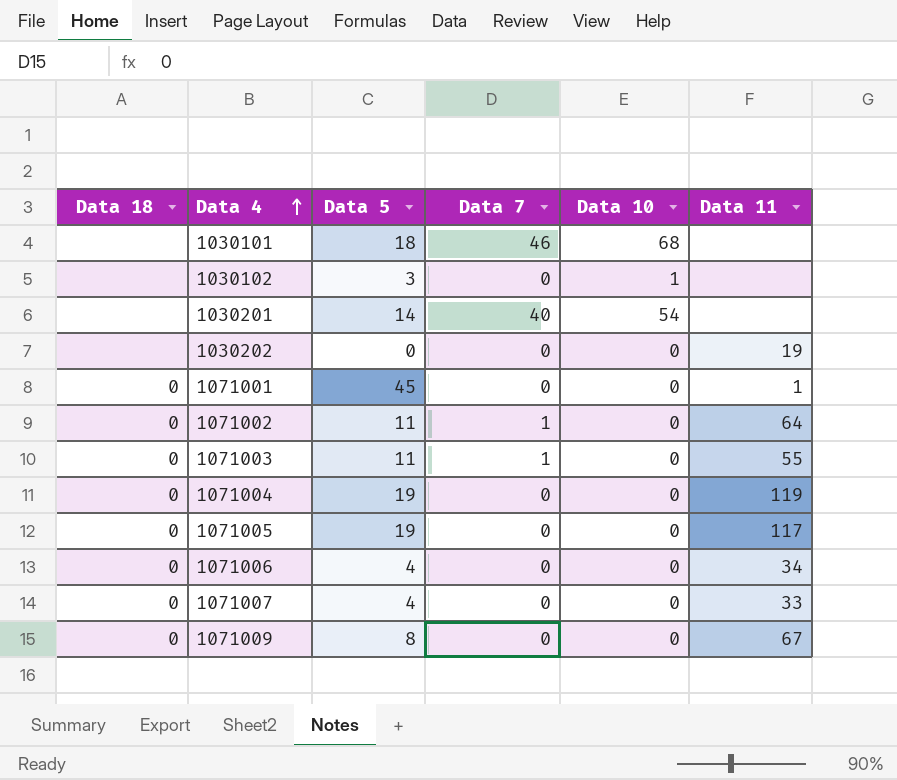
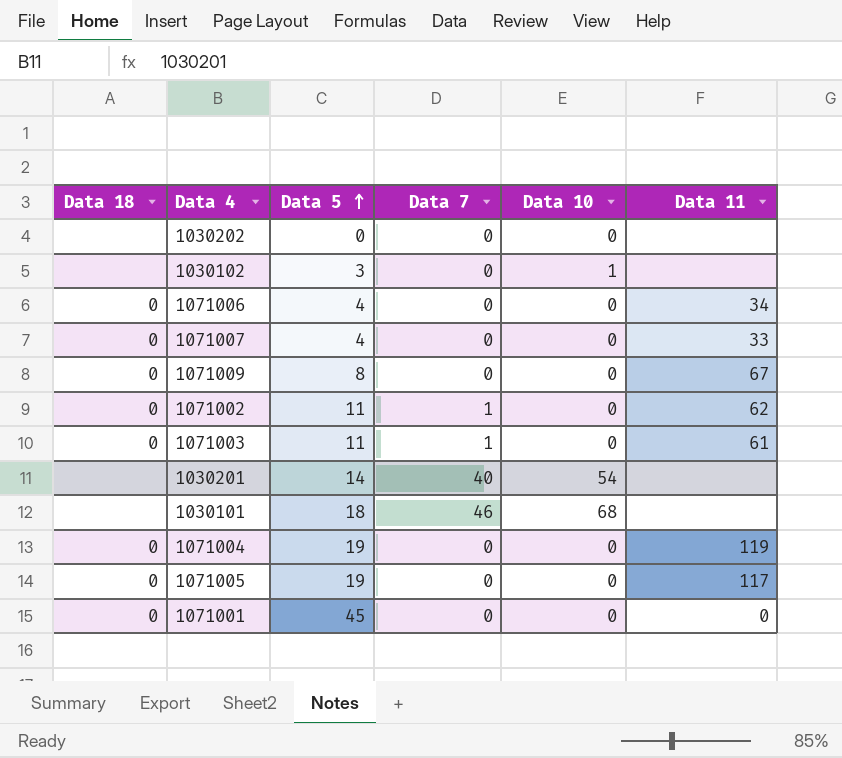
row order: Data 4 ascending -> Data 5 ascending
1030202 | Data 11: 19 -> none
1071002 | Data 11: 64 -> 62
1071003 | Data 11: 55 -> 61
1071001 | Data 11: 1 -> 0

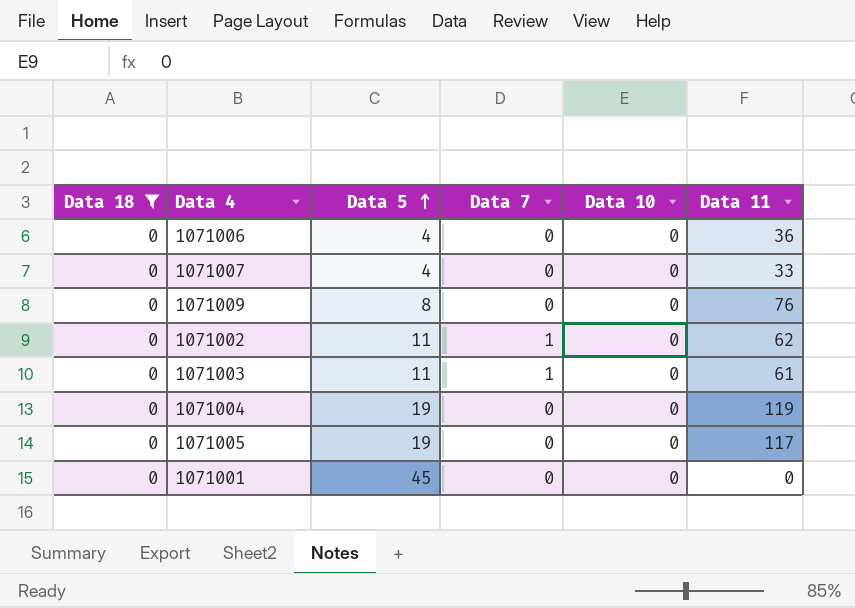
filter: none -> Data 18 = 0
1071006 | Data 11: 34 -> 36
1071009 | Data 11: 67 -> 76

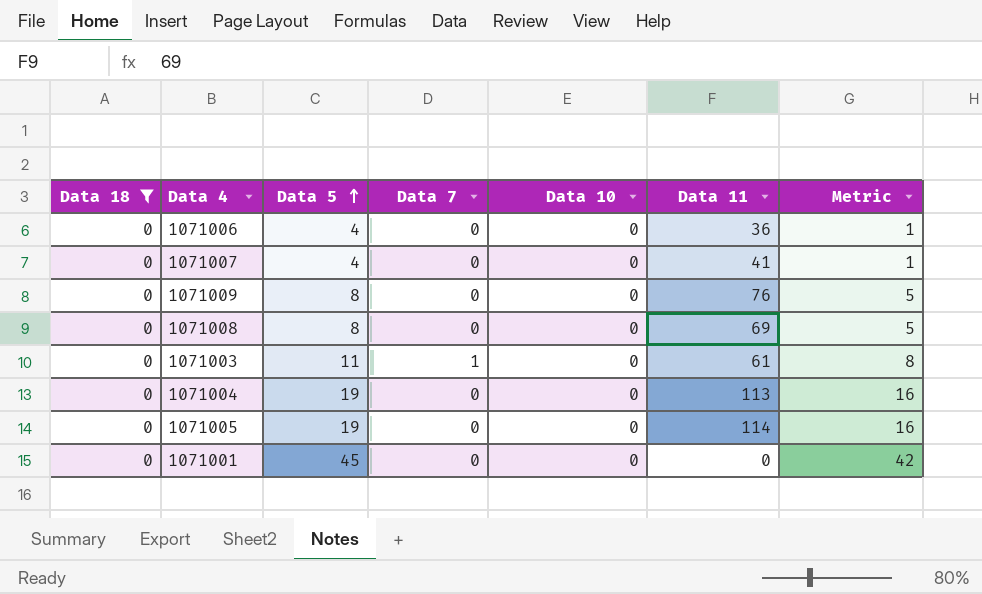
column Metric | formula: none -> [Data 5] - 3
row 1071002: 0 | 11 | 1 | 0 | 62 -> none
1071007 | Data 11: 33 -> 41
row 1071008: none -> 0 | 8 | 0 | 0 | 69 | 5
1071004 | Data 11: 119 -> 113
1071005 | Data 11: 117 -> 114

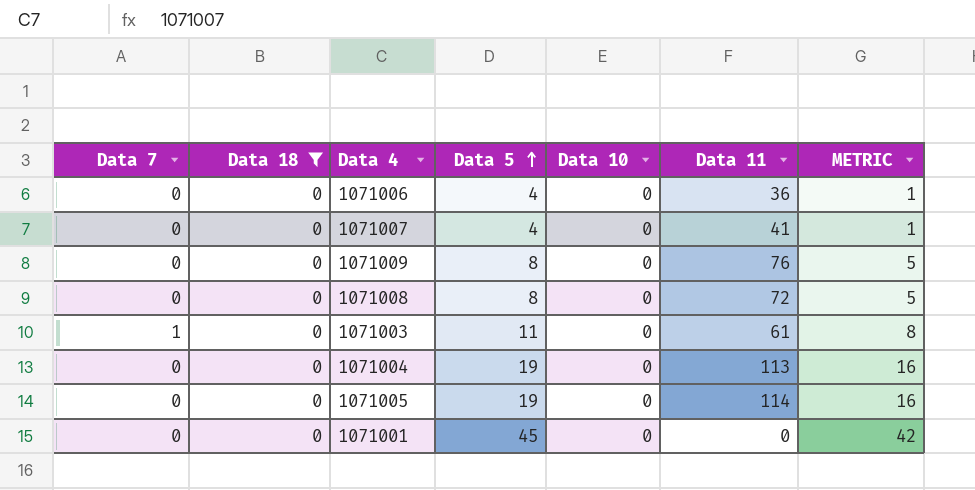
column Data 7 | position: 4 -> 1
column name: Metric -> METRIC
1071008 | Data 11: 69 -> 72

